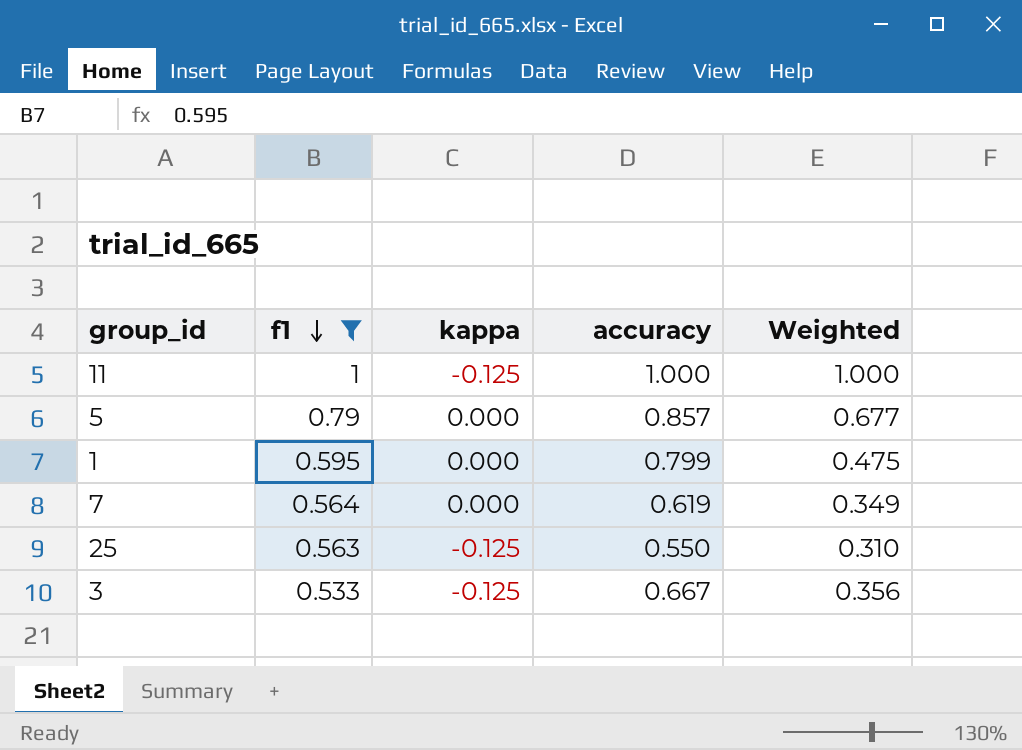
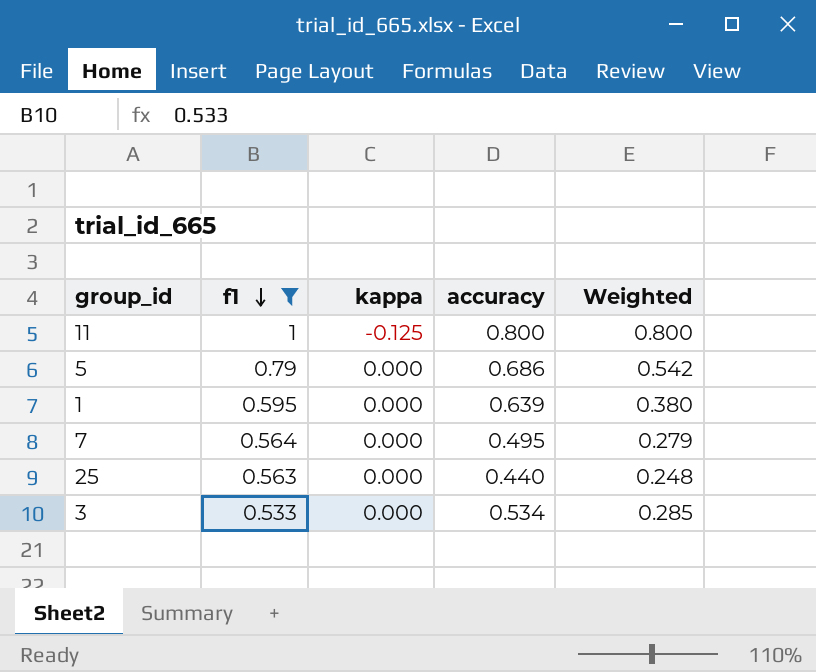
11 | accuracy: 1.000 -> 0.800
11 | Weighted: 1.000 -> 0.800
5 | accuracy: 0.857 -> 0.686
5 | Weighted: 0.677 -> 0.542
1 | accuracy: 0.799 -> 0.639
1 | Weighted: 0.475 -> 0.380
7 | accuracy: 0.619 -> 0.495
7 | Weighted: 0.349 -> 0.279
25 | kappa: -0.125 -> 0.000
25 | accuracy: 0.550 -> 0.440
25 | Weighted: 0.310 -> 0.248
3 | kappa: -0.125 -> 0.000
3 | accuracy: 0.667 -> 0.534
3 | Weighted: 0.356 -> 0.285

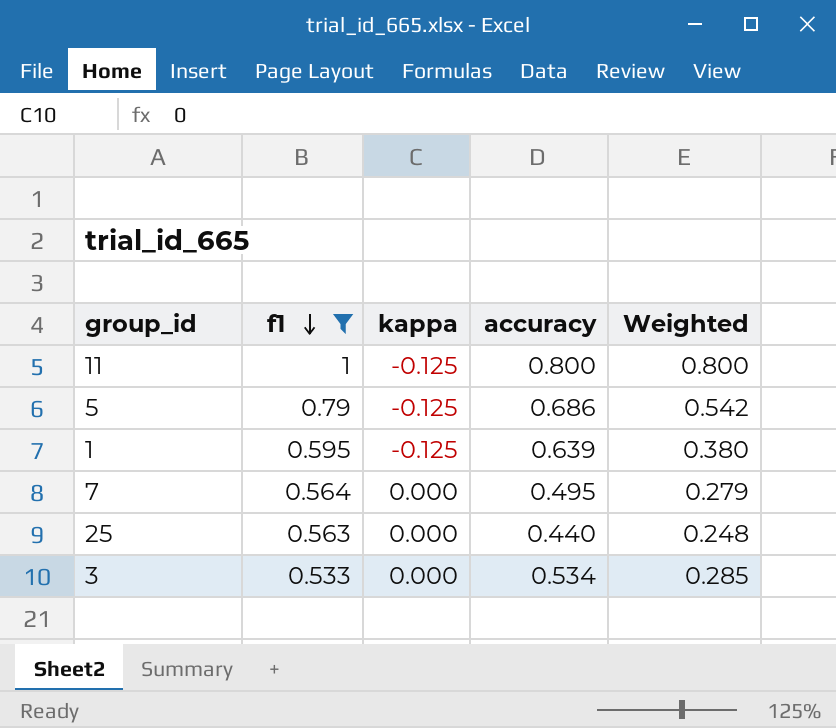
5 | kappa: 0.000 -> -0.125
1 | kappa: 0.000 -> -0.125

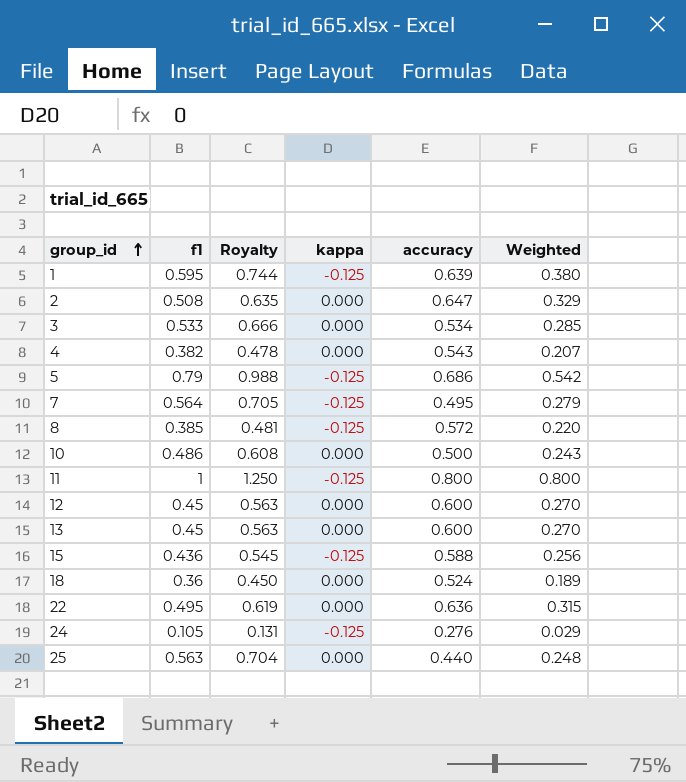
filter: f1 >= 0.533 -> none
row order: f1 descending -> group_id ascending
column Royalty | formula: none -> [f1] * 1.25
7 | kappa: 0.000 -> -0.125

